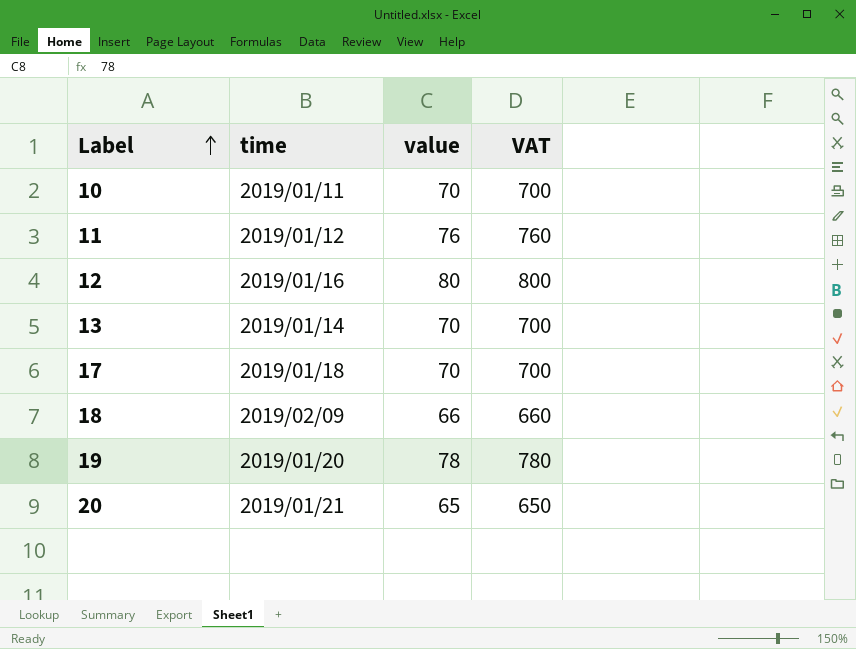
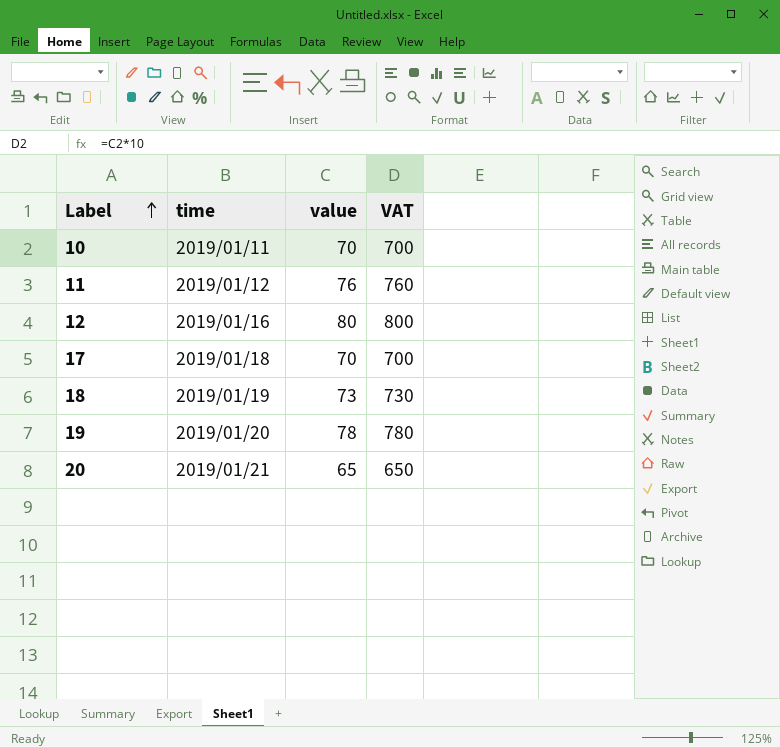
row 13: 2019/01/14 | 70 | 700 -> none
18 | time: 2019/02/09 -> 2019/01/19
18 | value: 66 -> 73
18 | VAT: 660 -> 730

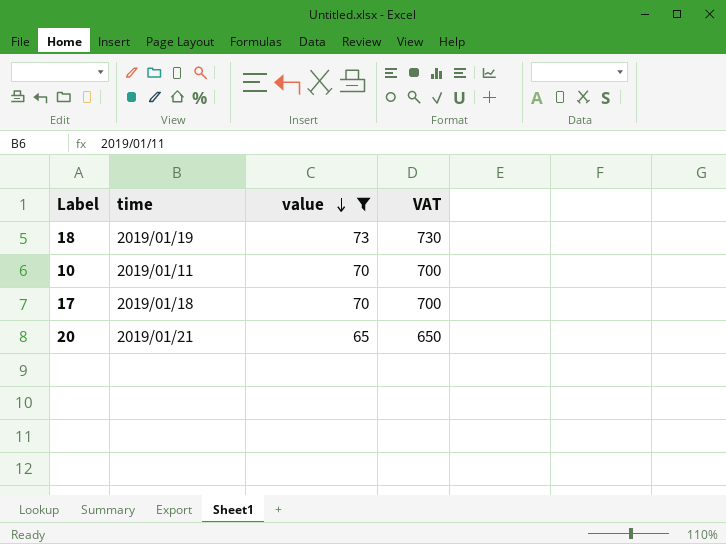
filter: none -> value <= 73
row order: Label ascending -> value descending

